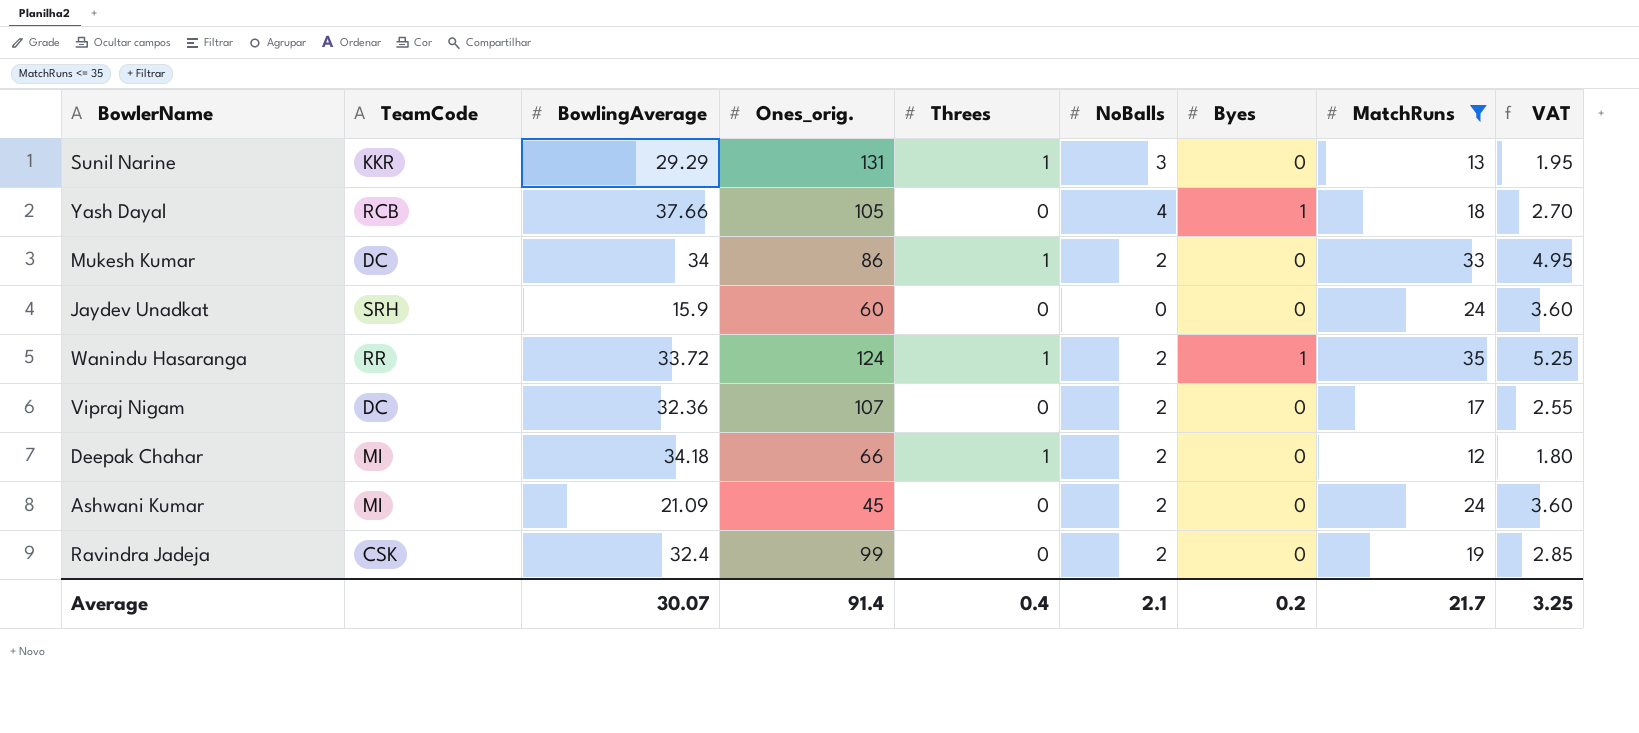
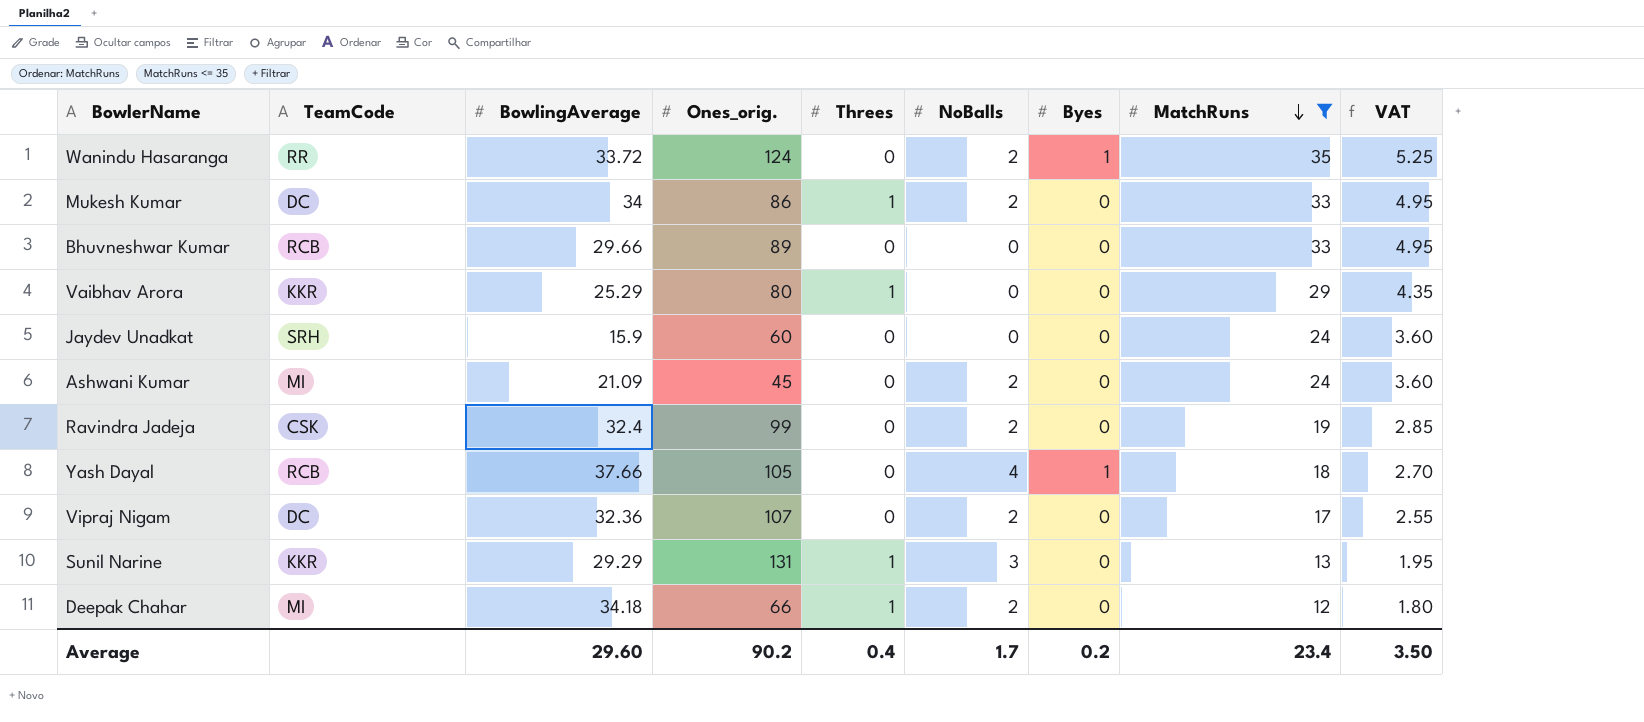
row order: none -> MatchRuns descending
Wanindu Hasaranga | Threes: 1 -> 0
row Bhuvneshwar Kumar: none -> RCB | 29.66 | 89 | 0 | 0 | 0 | 33 | 4.95
row Vaibhav Arora: none -> KKR | 25.29 | 80 | 1 | 0 | 0 | 29 | 4.35
Average | BowlingAverage: 30.07 -> 29.60
Average | Ones_orig.: 91.4 -> 90.2
Average | NoBalls: 2.1 -> 1.7
Average | MatchRuns: 21.7 -> 23.4
Average | VAT: 3.25 -> 3.50

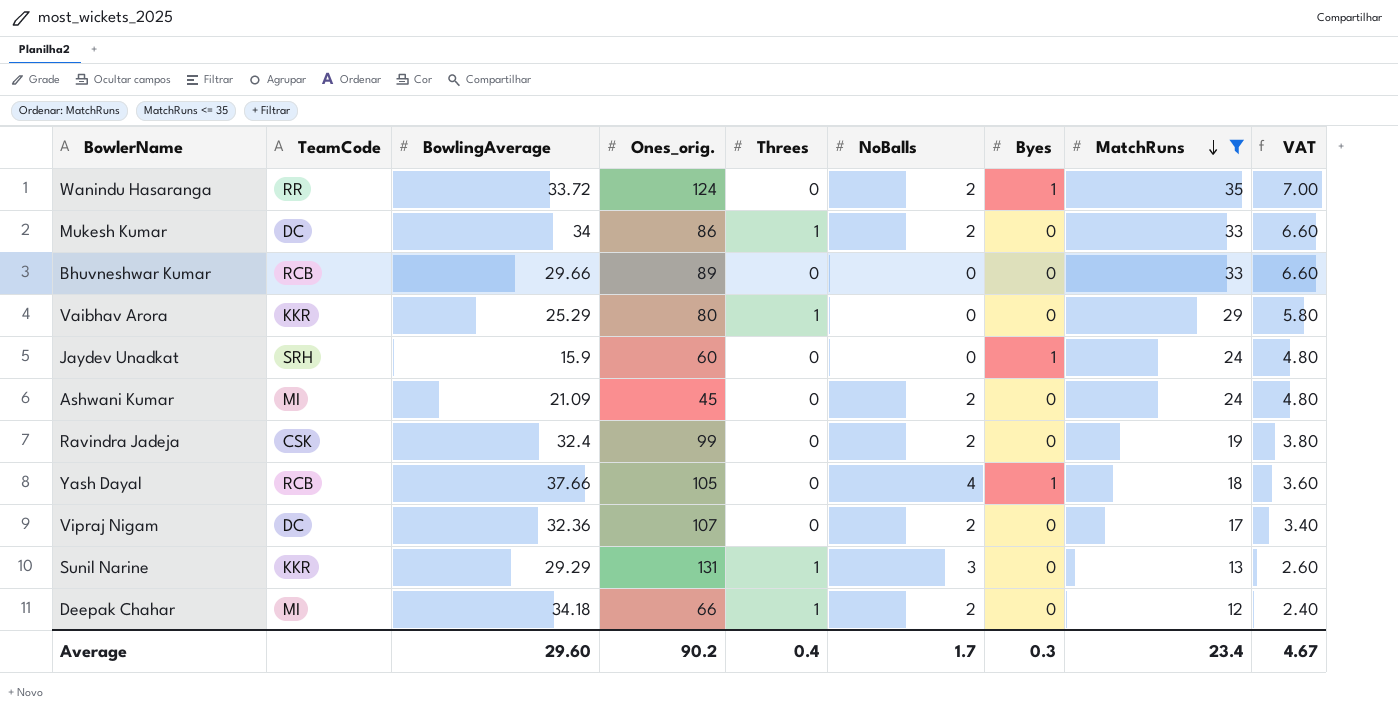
column VAT | formula: [MatchRuns] * 0.15 -> [MatchRuns] * 0.2
Jaydev Unadkat | Byes: 0 -> 1
Average | Byes: 0.2 -> 0.3
Average | VAT: 3.50 -> 4.67

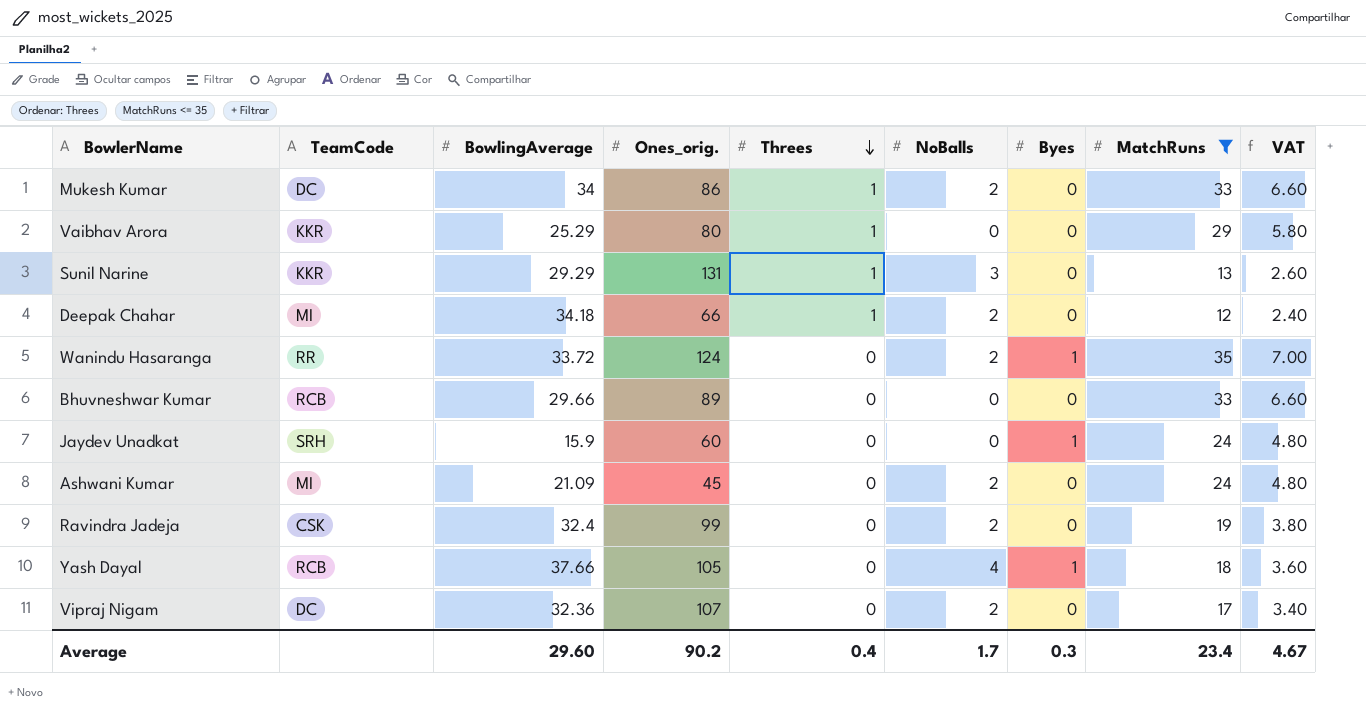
row order: MatchRuns descending -> Threes descending

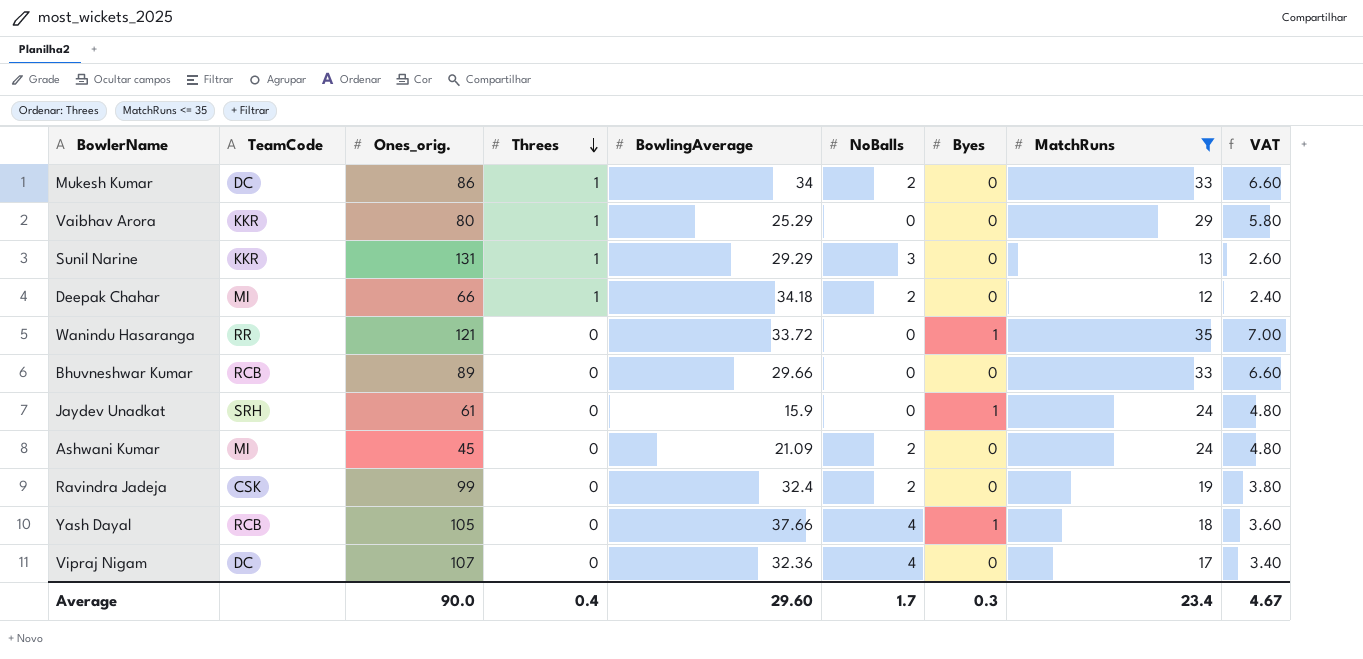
column BowlingAverage | position: 3 -> 5
Wanindu Hasaranga | Ones_orig.: 124 -> 121
Wanindu Hasaranga | NoBalls: 2 -> 0
Jaydev Unadkat | Ones_orig.: 60 -> 61
Vipraj Nigam | NoBalls: 2 -> 4
Average | Ones_orig.: 90.2 -> 90.0

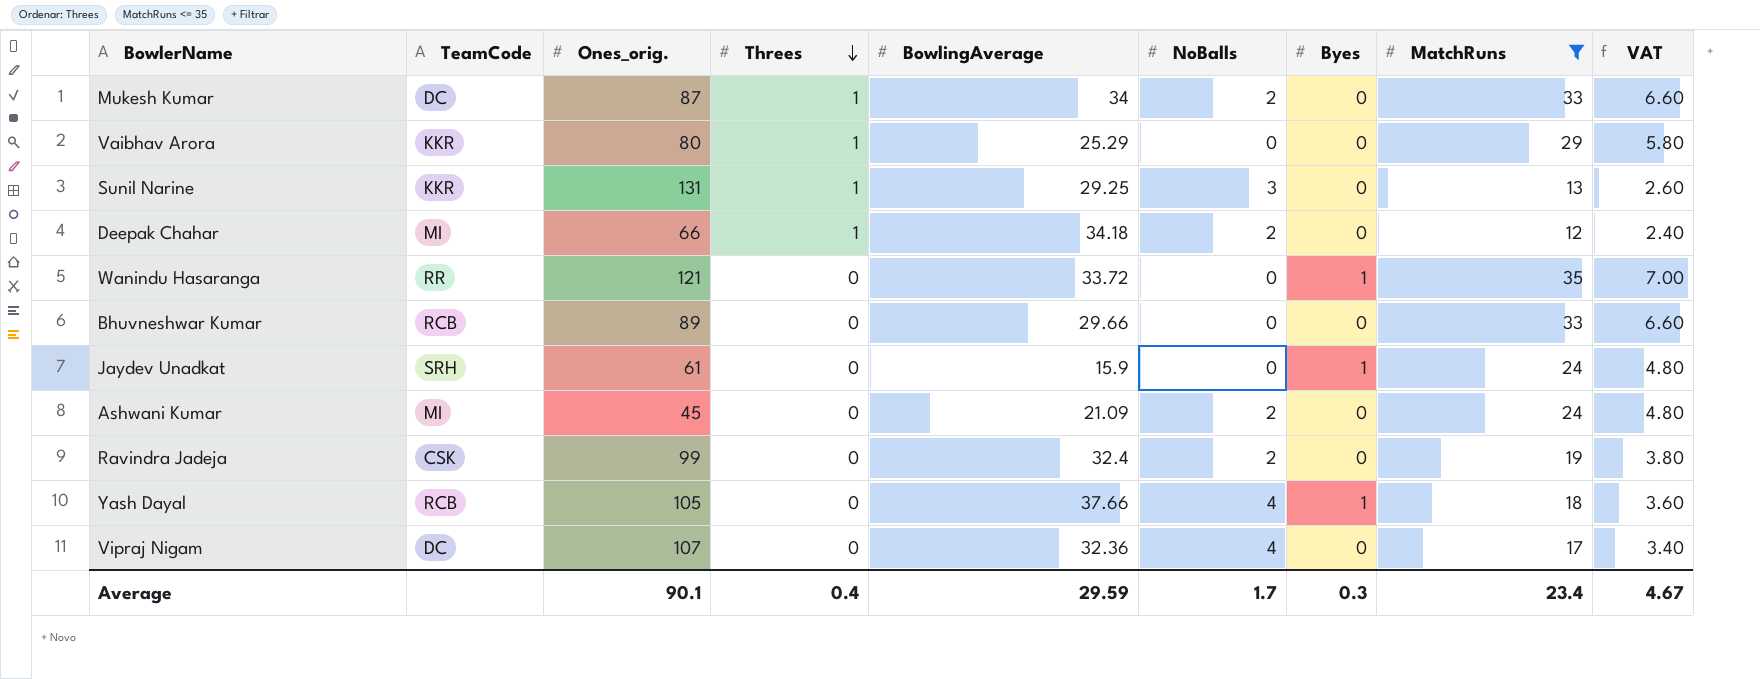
Mukesh Kumar | Ones_orig.: 86 -> 87
Sunil Narine | BowlingAverage: 29.29 -> 29.25
Average | Ones_orig.: 90.0 -> 90.1
Average | BowlingAverage: 29.60 -> 29.59

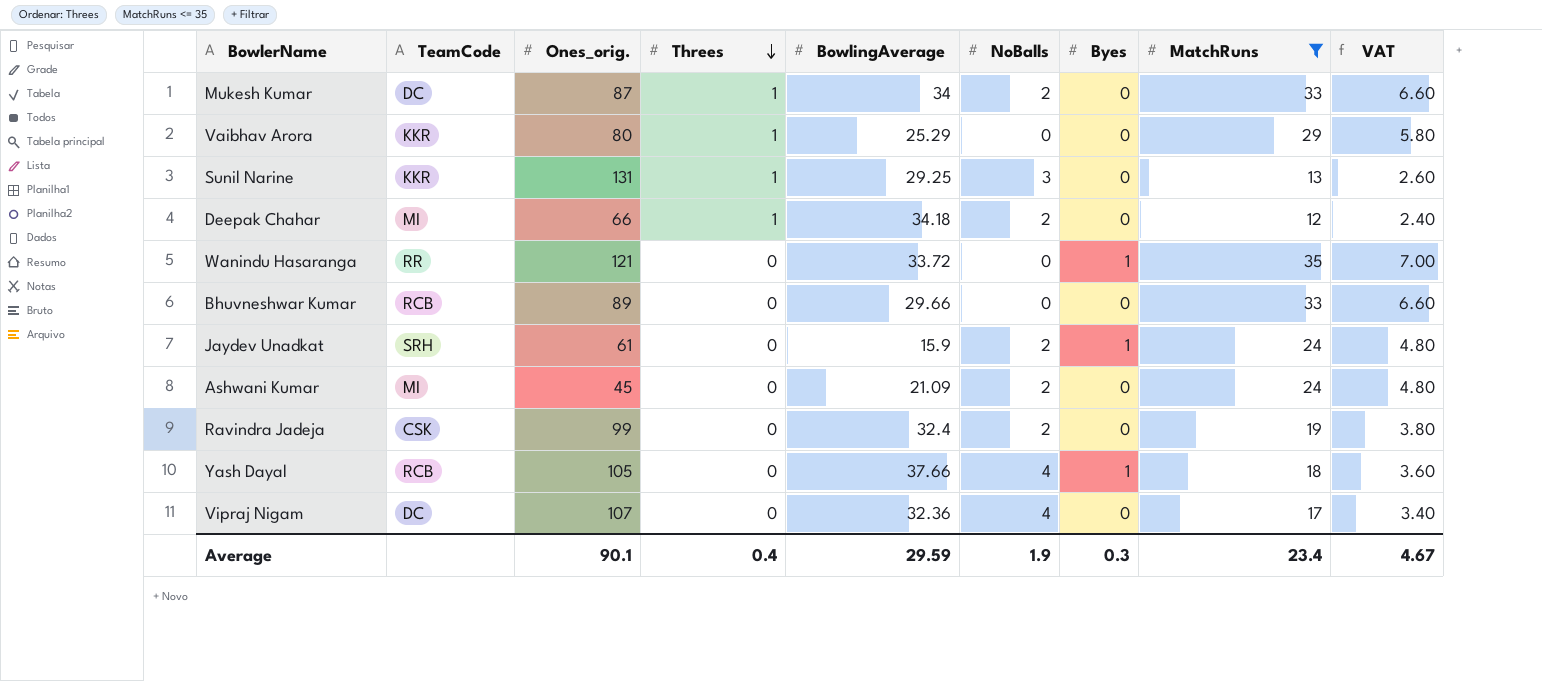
Jaydev Unadkat | NoBalls: 0 -> 2
Average | NoBalls: 1.7 -> 1.9

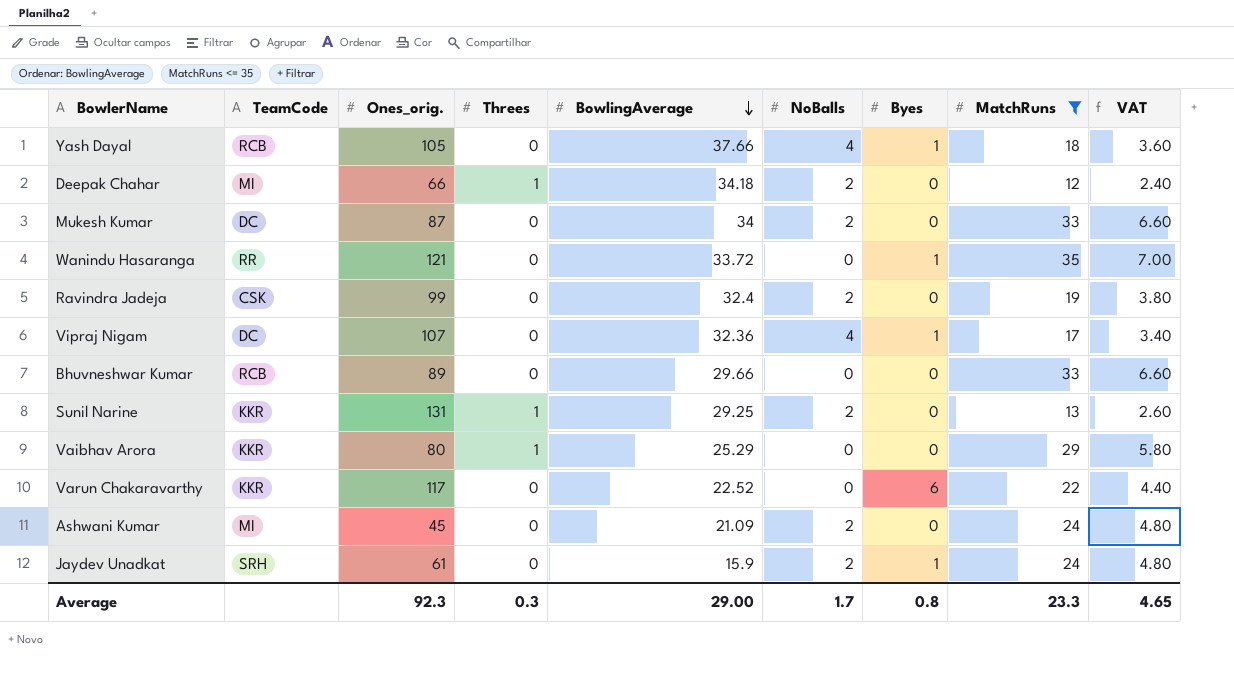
row order: Threes descending -> BowlingAverage descending
Mukesh Kumar | Threes: 1 -> 0
Vipraj Nigam | Byes: 0 -> 1
Sunil Narine | NoBalls: 3 -> 2
row Varun Chakaravarthy: none -> KKR | 117 | 0 | 22.52 | 0 | 6 | 22 | 4.40
Average | Ones_orig.: 90.1 -> 92.3
Average | Threes: 0.4 -> 0.3
Average | BowlingAverage: 29.59 -> 29.00
Average | NoBalls: 1.9 -> 1.7
Average | Byes: 0.3 -> 0.8
Average | MatchRuns: 23.4 -> 23.3
Average | VAT: 4.67 -> 4.65

